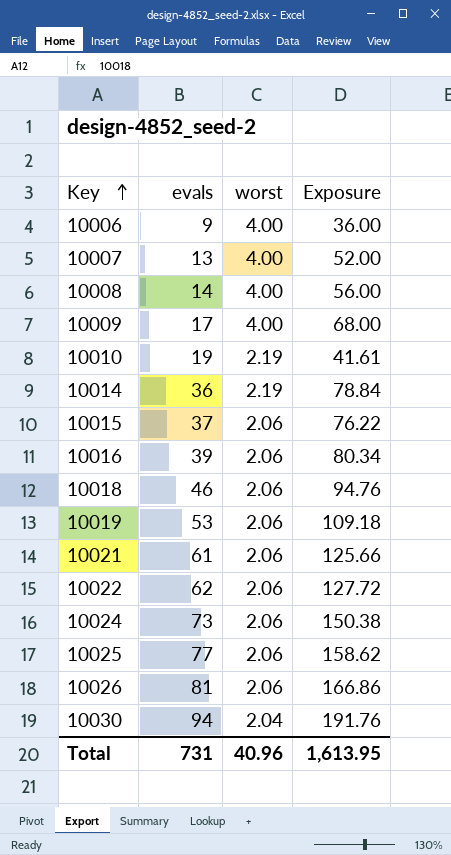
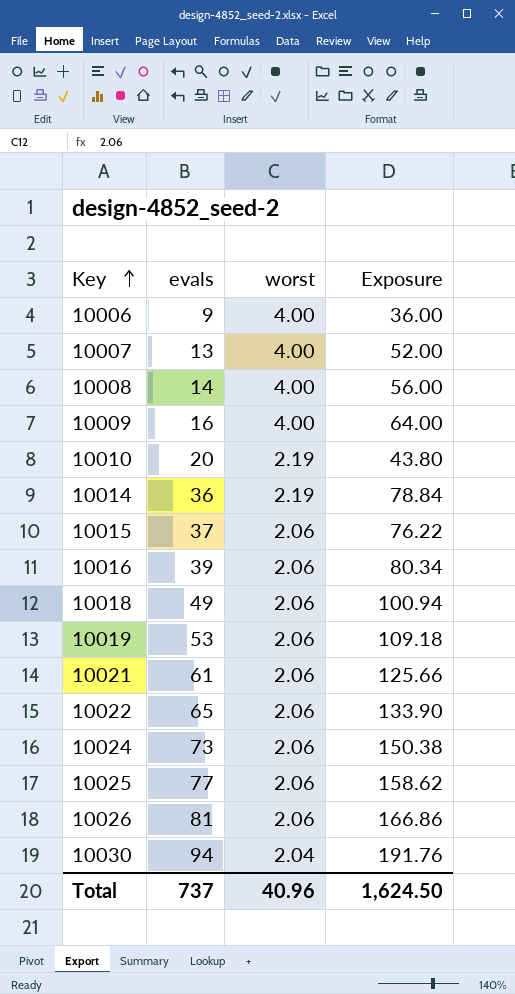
10009 | evals: 17 -> 16
10009 | Exposure: 68.00 -> 64.00
10010 | evals: 19 -> 20
10010 | Exposure: 41.61 -> 43.80
10018 | evals: 46 -> 49
10018 | Exposure: 94.76 -> 100.94
10022 | evals: 62 -> 65
10022 | Exposure: 127.72 -> 133.90
Total | evals: 731 -> 737
Total | Exposure: 1,613.95 -> 1,624.50

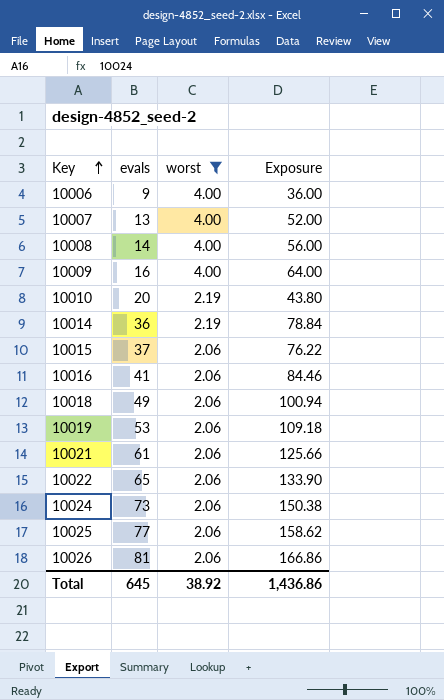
filter: none -> worst != 2.04
10016 | evals: 39 -> 41
10016 | Exposure: 80.34 -> 84.46
Total | evals: 737 -> 645
Total | worst: 40.96 -> 38.92
Total | Exposure: 1,624.50 -> 1,436.86

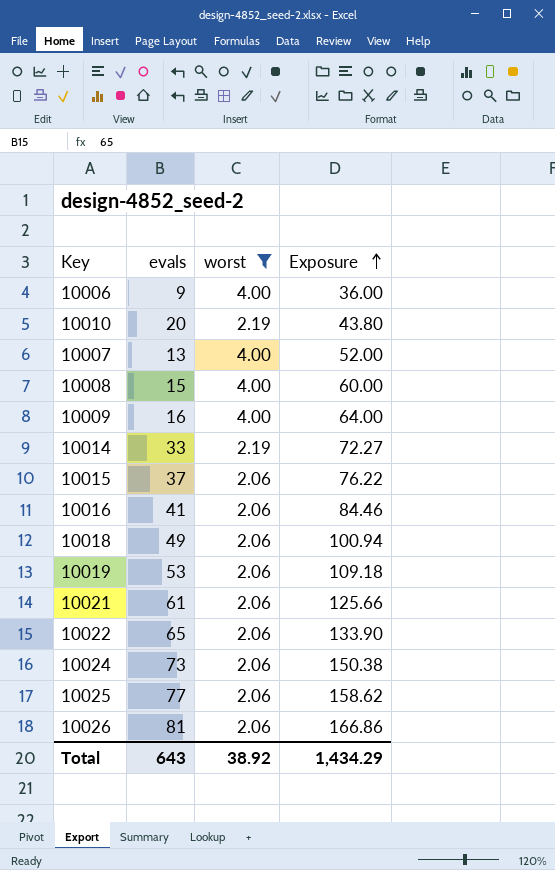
row order: Key ascending -> Exposure ascending
10008 | evals: 14 -> 15
10008 | Exposure: 56.00 -> 60.00
10014 | evals: 36 -> 33
10014 | Exposure: 78.84 -> 72.27
Total | evals: 645 -> 643
Total | Exposure: 1,436.86 -> 1,434.29

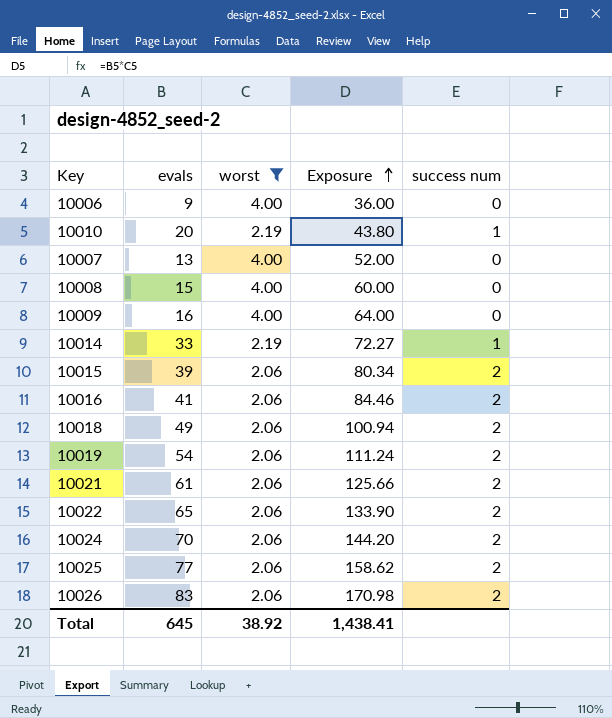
column success num | position: none -> 5
10015 | evals: 37 -> 39
10015 | Exposure: 76.22 -> 80.34
10019 | evals: 53 -> 54
10019 | Exposure: 109.18 -> 111.24
10024 | evals: 73 -> 70
10024 | Exposure: 150.38 -> 144.20
10026 | evals: 81 -> 83
10026 | Exposure: 166.86 -> 170.98
Total | evals: 643 -> 645
Total | Exposure: 1,434.29 -> 1,438.41

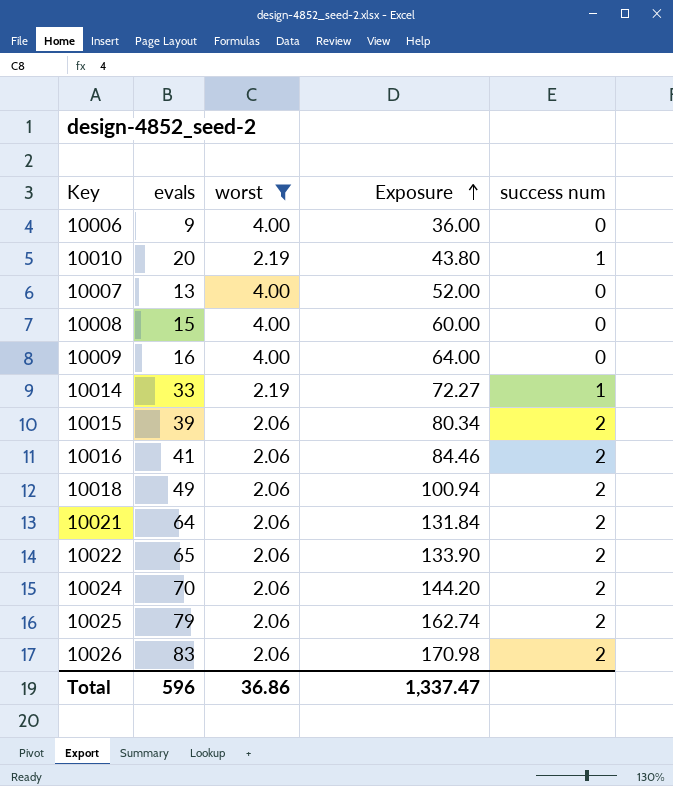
row 10019: 54 | 2.06 | 111.24 | 2 -> none
10021 | evals: 61 -> 64
10021 | Exposure: 125.66 -> 131.84
10025 | evals: 77 -> 79
10025 | Exposure: 158.62 -> 162.74
Total | evals: 645 -> 596
Total | worst: 38.92 -> 36.86
Total | Exposure: 1,438.41 -> 1,337.47

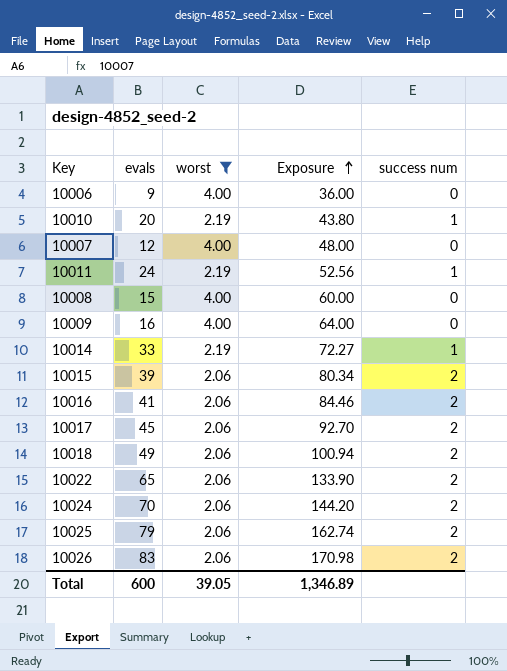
row 10021: 64 | 2.06 | 131.84 | 2 -> none
10007 | evals: 13 -> 12
10007 | Exposure: 52.00 -> 48.00
row 10011: none -> 24 | 2.19 | 52.56 | 1
row 10017: none -> 45 | 2.06 | 92.70 | 2
Total | evals: 596 -> 600
Total | worst: 36.86 -> 39.05
Total | Exposure: 1,337.47 -> 1,346.89

